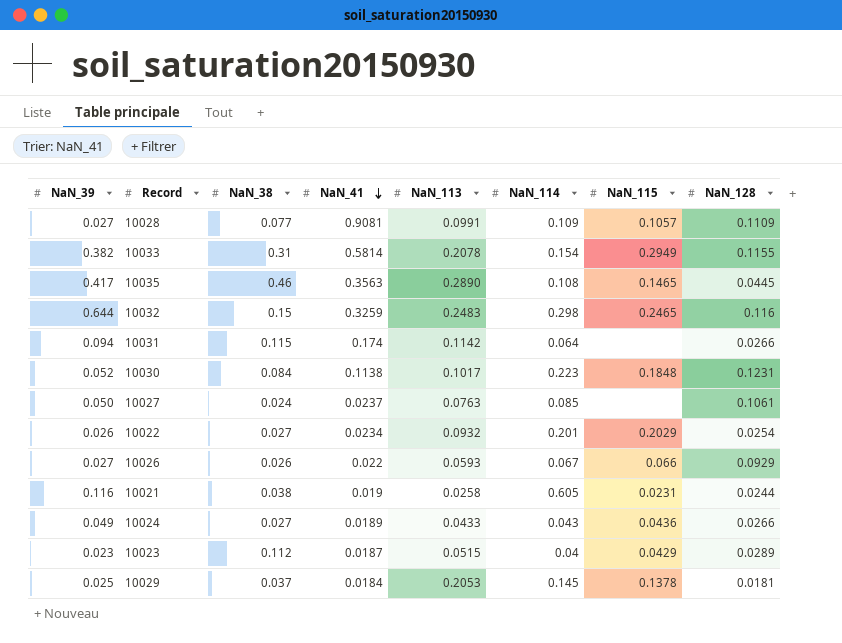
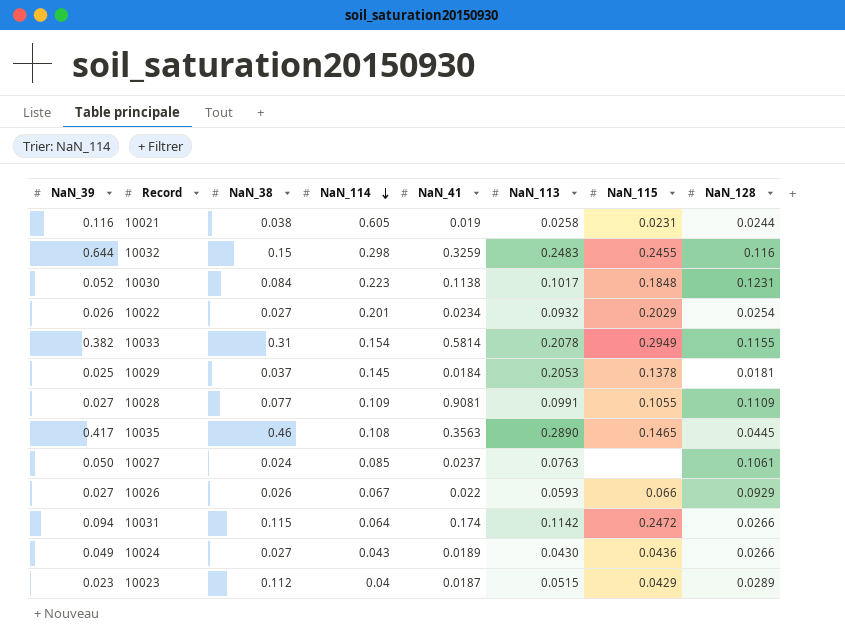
row order: NaN_41 descending -> NaN_114 descending
column NaN_114 | position: 6 -> 4
10032 | NaN_115: 0.2465 -> 0.2455
10028 | NaN_115: 0.1057 -> 0.1055
10031 | NaN_115: none -> 0.2472
10024 | NaN_113: 0.0433 -> 0.0430

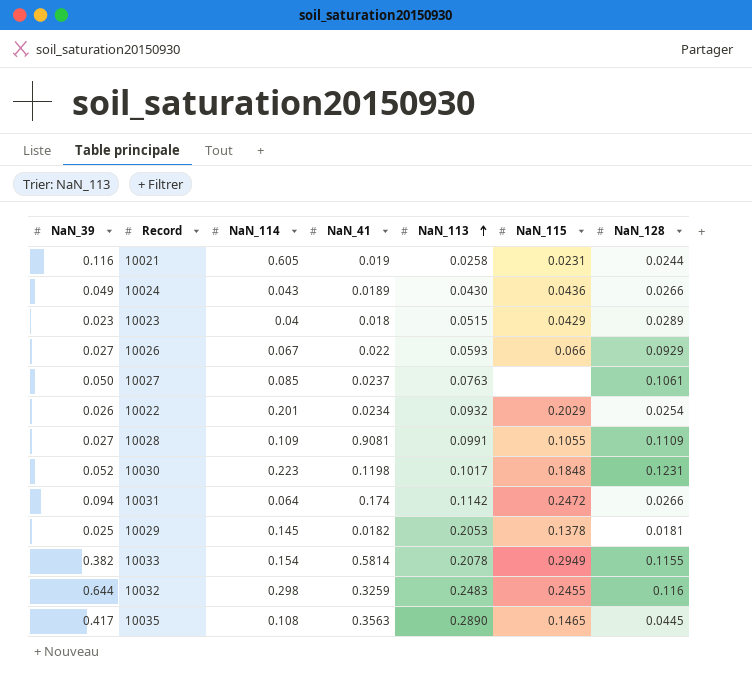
row order: NaN_114 descending -> NaN_113 ascending
column NaN_38 | position: 3 -> none
10023 | NaN_41: 0.0187 -> 0.018
10030 | NaN_41: 0.1138 -> 0.1198
10029 | NaN_41: 0.0184 -> 0.0182

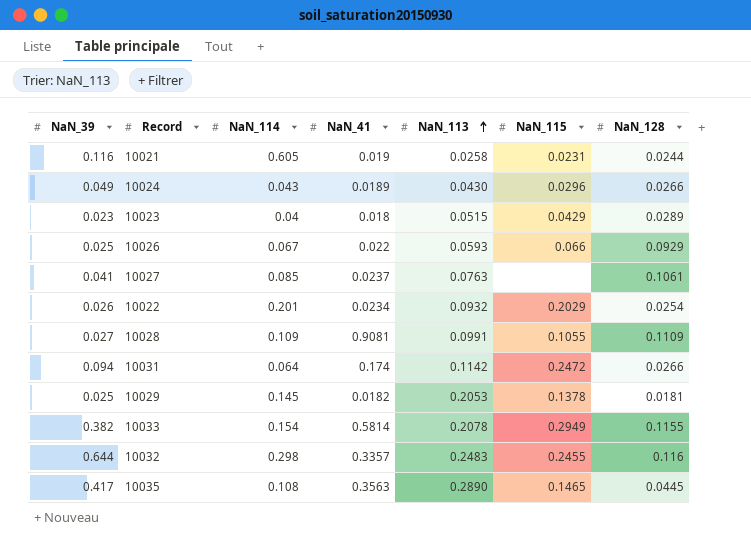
row 10030: 0.052 | 0.223 | 0.1198 | 0.1017 | 0.1848 | 0.1231 -> none
10024 | NaN_115: 0.0436 -> 0.0296
10026 | NaN_39: 0.027 -> 0.025
10027 | NaN_39: 0.050 -> 0.041
10032 | NaN_41: 0.3259 -> 0.3357

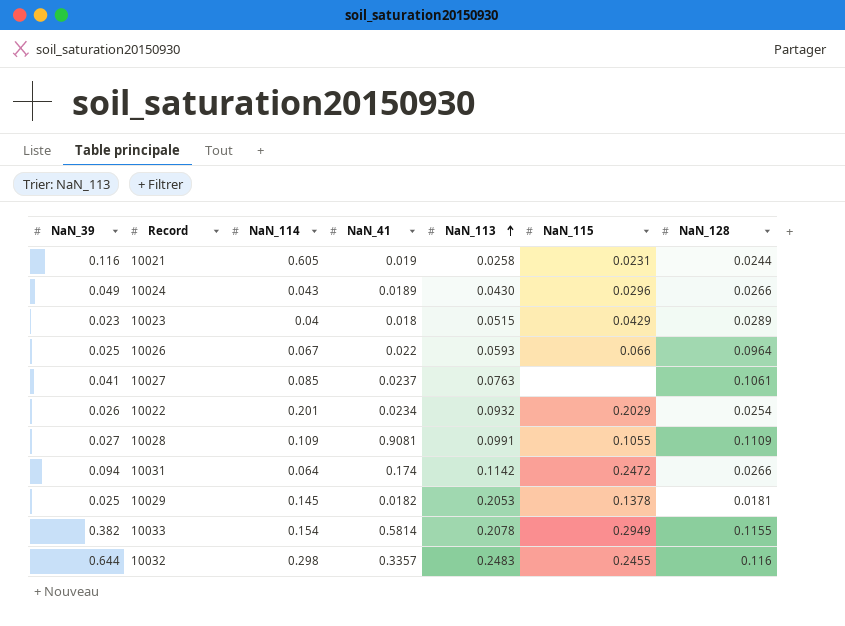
row 10035: 0.417 | 0.108 | 0.3563 | 0.2890 | 0.1465 | 0.0445 -> none
10026 | NaN_128: 0.0929 -> 0.0964

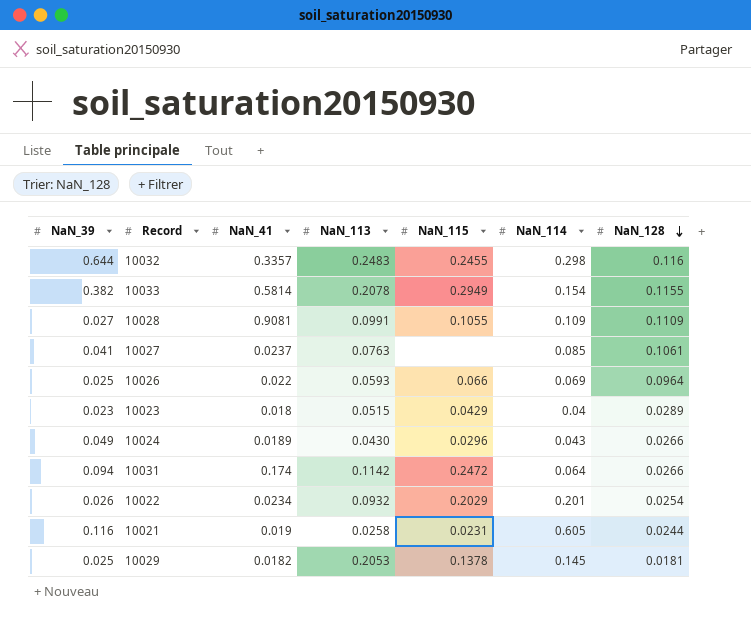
row order: NaN_113 ascending -> NaN_128 descending
column NaN_114 | position: 3 -> 6
10026 | NaN_114: 0.067 -> 0.069

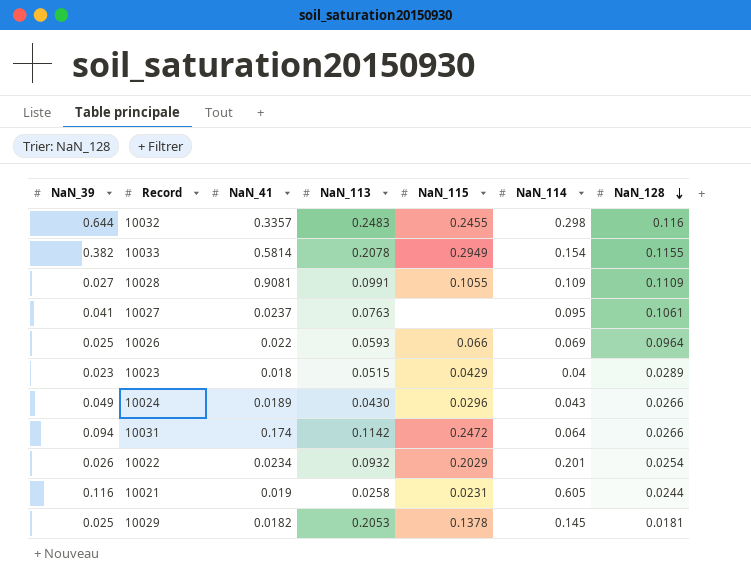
10027 | NaN_114: 0.085 -> 0.095

